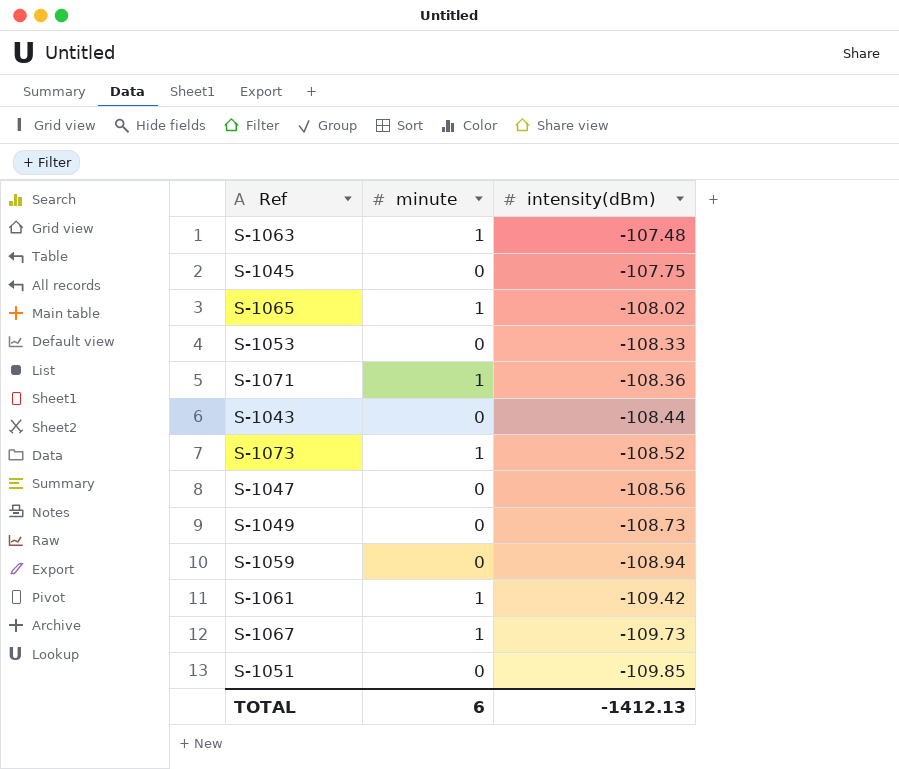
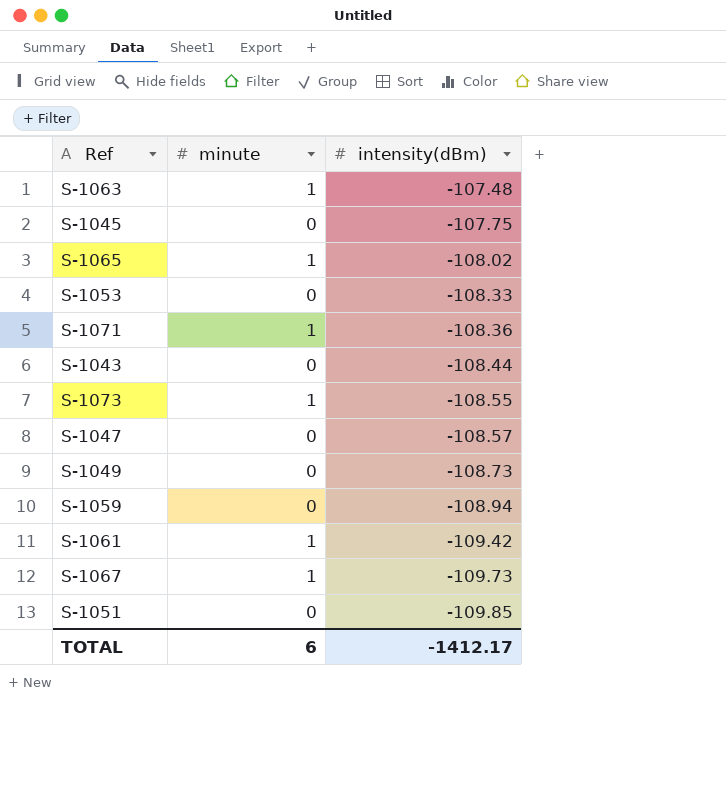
S-1073 | intensity(dBm): -108.52 -> -108.55
S-1047 | intensity(dBm): -108.56 -> -108.57
TOTAL | intensity(dBm): -1412.13 -> -1412.17

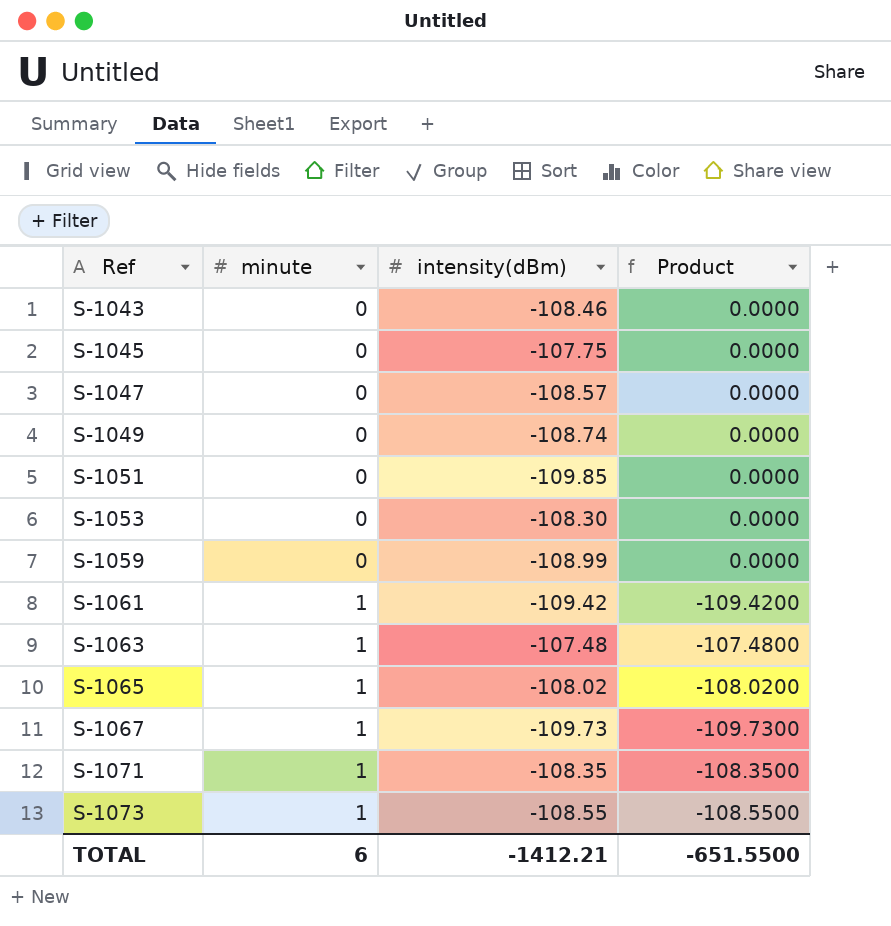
row order: intensity(dBm) descending -> Ref ascending
column Product | formula: none -> [minute] * [intensity(dBm)]
S-1043 | intensity(dBm): -108.44 -> -108.46
S-1049 | intensity(dBm): -108.73 -> -108.74
S-1053 | intensity(dBm): -108.33 -> -108.30
S-1059 | intensity(dBm): -108.94 -> -108.99
S-1071 | intensity(dBm): -108.36 -> -108.35
TOTAL | intensity(dBm): -1412.17 -> -1412.21

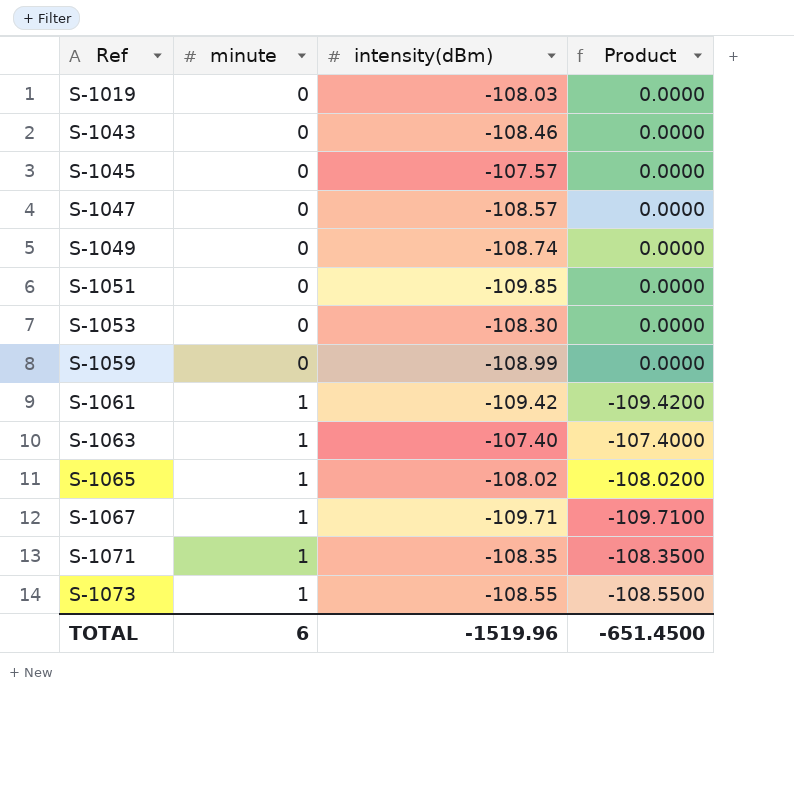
row S-1019: none -> 0 | -108.03 | 0.0000
S-1045 | intensity(dBm): -107.75 -> -107.57
S-1063 | intensity(dBm): -107.48 -> -107.40
S-1063 | Product: -107.4800 -> -107.4000
S-1067 | intensity(dBm): -109.73 -> -109.71
S-1067 | Product: -109.7300 -> -109.7100
TOTAL | intensity(dBm): -1412.21 -> -1519.96
TOTAL | Product: -651.5500 -> -651.4500

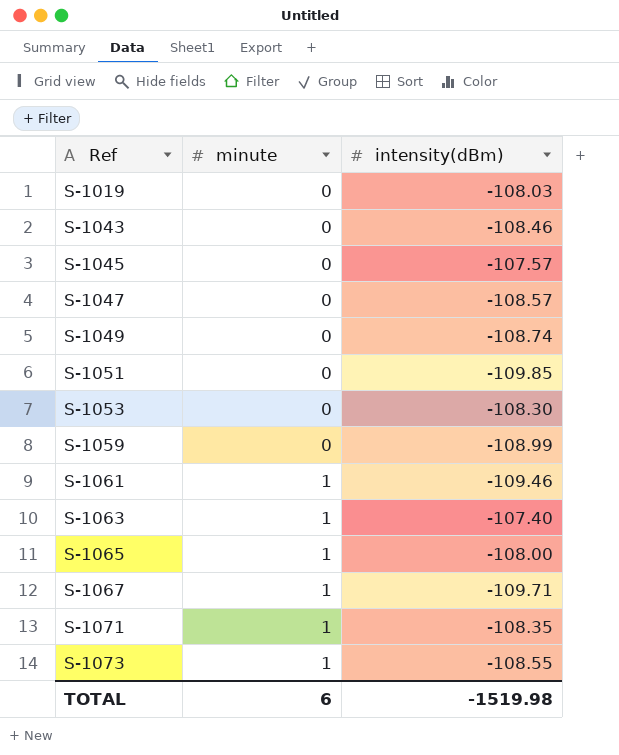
column Product | formula: [minute] * [intensity(dBm)] -> none
S-1061 | intensity(dBm): -109.42 -> -109.46
S-1065 | intensity(dBm): -108.02 -> -108.00
TOTAL | intensity(dBm): -1519.96 -> -1519.98

